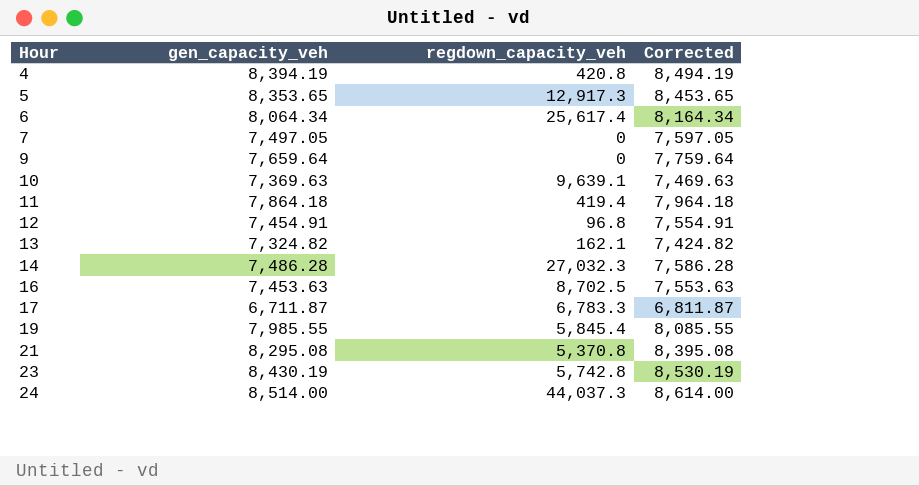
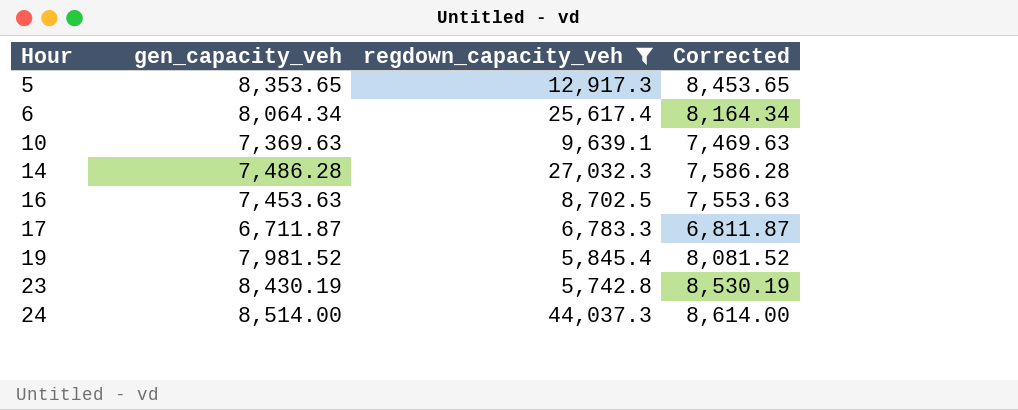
filter: none -> regdown_capacity_veh >= 5,742.8
19 | gen_capacity_veh: 7,985.55 -> 7,981.52
19 | Corrected: 8,085.55 -> 8,081.52

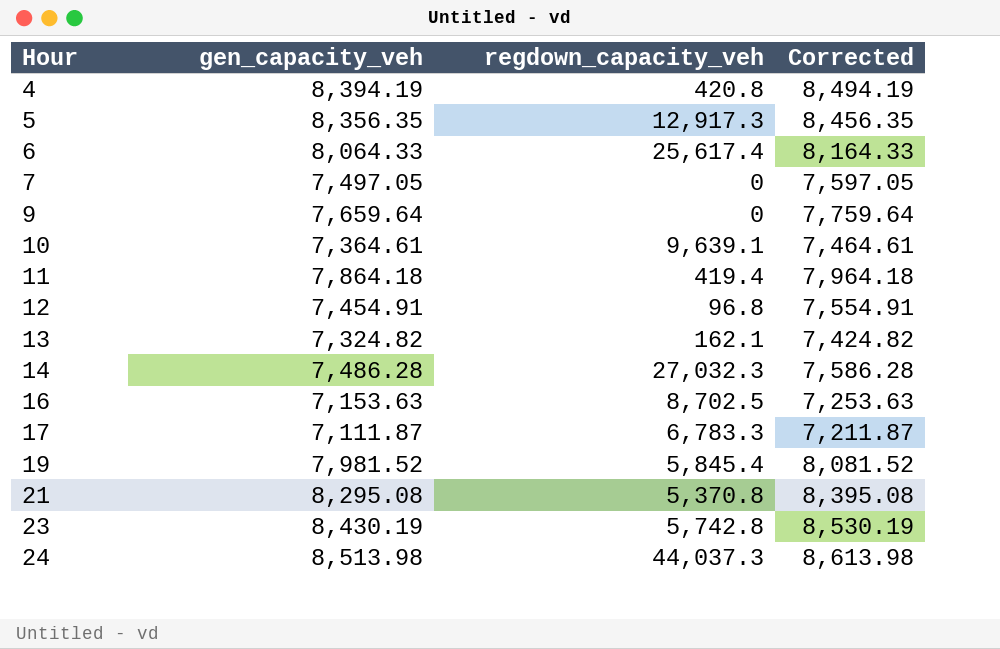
filter: regdown_capacity_veh >= 5,742.8 -> none
5 | gen_capacity_veh: 8,353.65 -> 8,356.35
5 | Corrected: 8,453.65 -> 8,456.35
6 | gen_capacity_veh: 8,064.34 -> 8,064.33
6 | Corrected: 8,164.34 -> 8,164.33
10 | gen_capacity_veh: 7,369.63 -> 7,364.61
10 | Corrected: 7,469.63 -> 7,464.61
16 | gen_capacity_veh: 7,453.63 -> 7,153.63
16 | Corrected: 7,553.63 -> 7,253.63
17 | gen_capacity_veh: 6,711.87 -> 7,111.87
17 | Corrected: 6,811.87 -> 7,211.87
24 | gen_capacity_veh: 8,514.00 -> 8,513.98
24 | Corrected: 8,614.00 -> 8,613.98

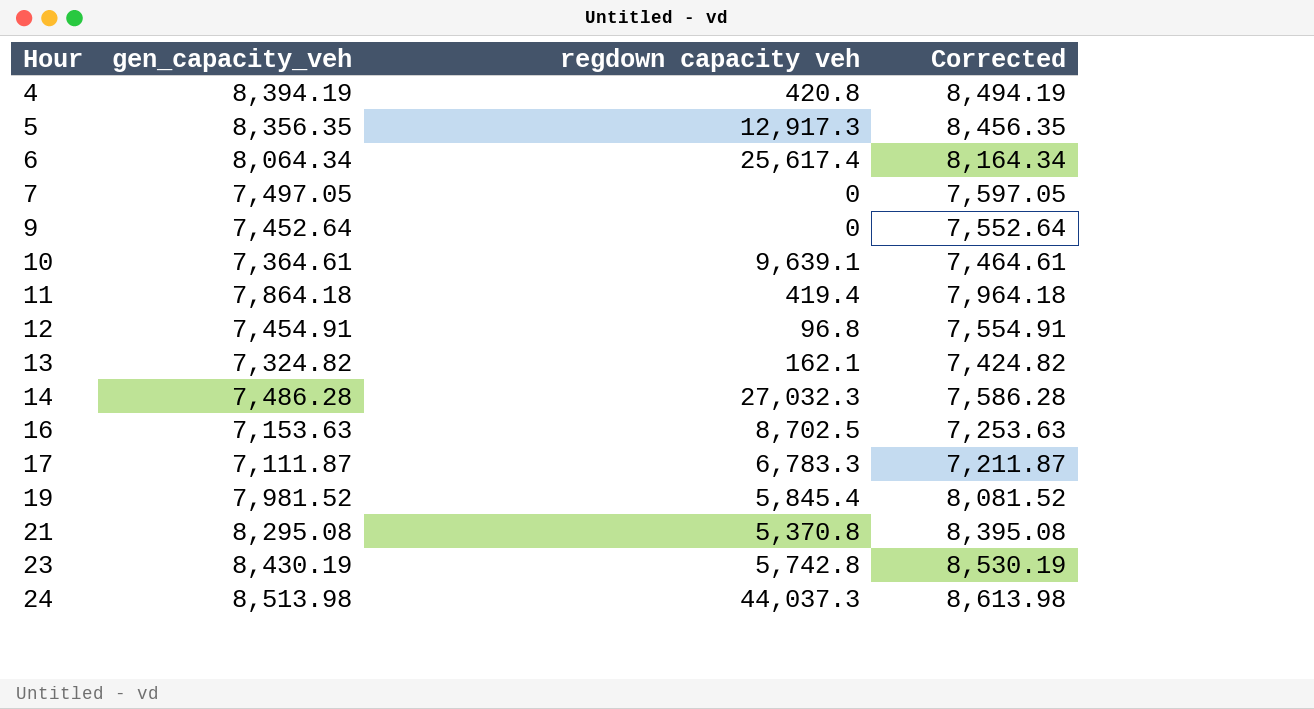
column name: regdown_capacity_veh -> regdown capacity veh
6 | gen_capacity_veh: 8,064.33 -> 8,064.34
6 | Corrected: 8,164.33 -> 8,164.34
9 | gen_capacity_veh: 7,659.64 -> 7,452.64
9 | Corrected: 7,759.64 -> 7,552.64

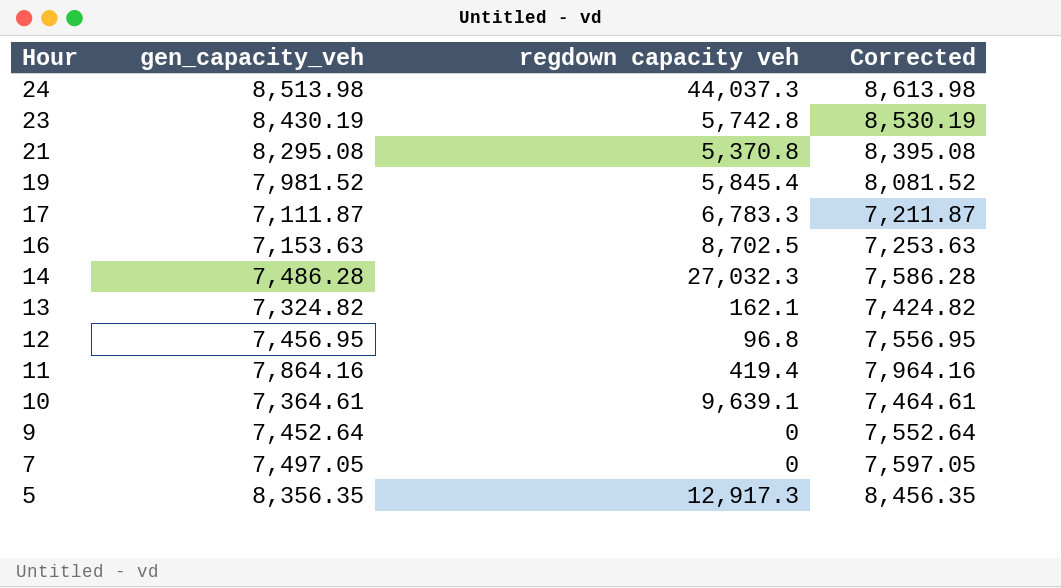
row order: Hour ascending -> Hour descending
row 4: 8,394.19 | 420.8 | 8,494.19 -> none
row 6: 8,064.34 | 25,617.4 | 8,164.34 -> none
12 | gen_capacity_veh: 7,454.91 -> 7,456.95
12 | Corrected: 7,554.91 -> 7,556.95
11 | gen_capacity_veh: 7,864.18 -> 7,864.16
11 | Corrected: 7,964.18 -> 7,964.16

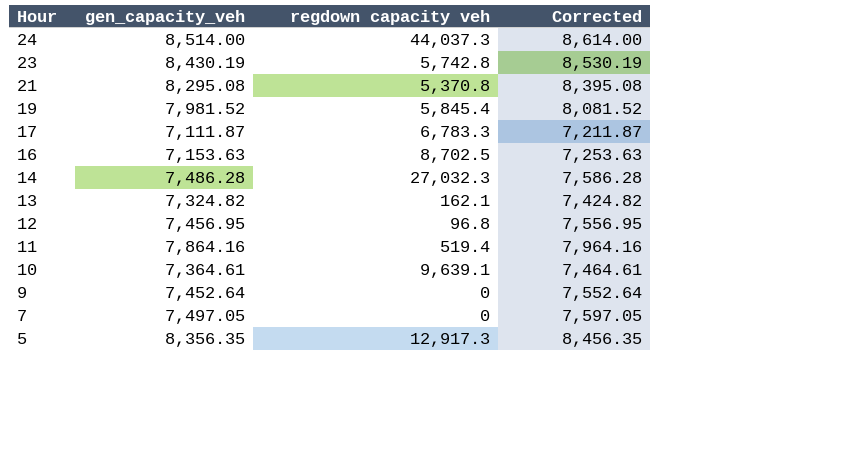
24 | gen_capacity_veh: 8,513.98 -> 8,514.00
24 | Corrected: 8,613.98 -> 8,614.00
11 | regdown capacity veh: 419.4 -> 519.4

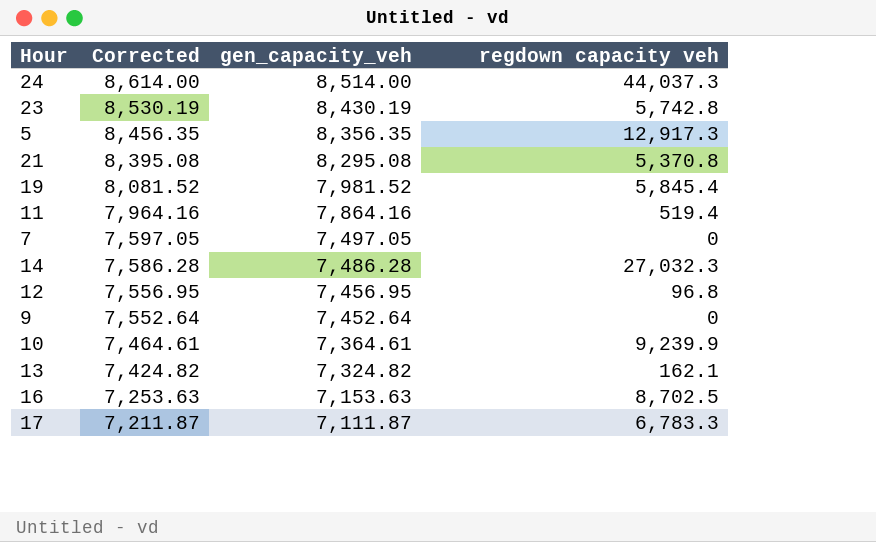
row order: Hour descending -> Corrected descending
column Corrected | position: 4 -> 2
10 | regdown capacity veh: 9,639.1 -> 9,239.9

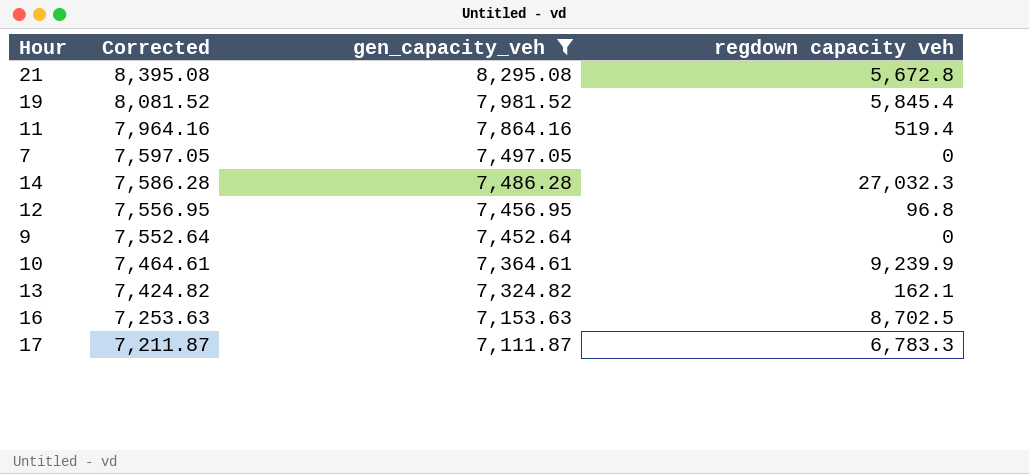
filter: none -> gen_capacity_veh <= 8,295.08
21 | regdown capacity veh: 5,370.8 -> 5,672.8

